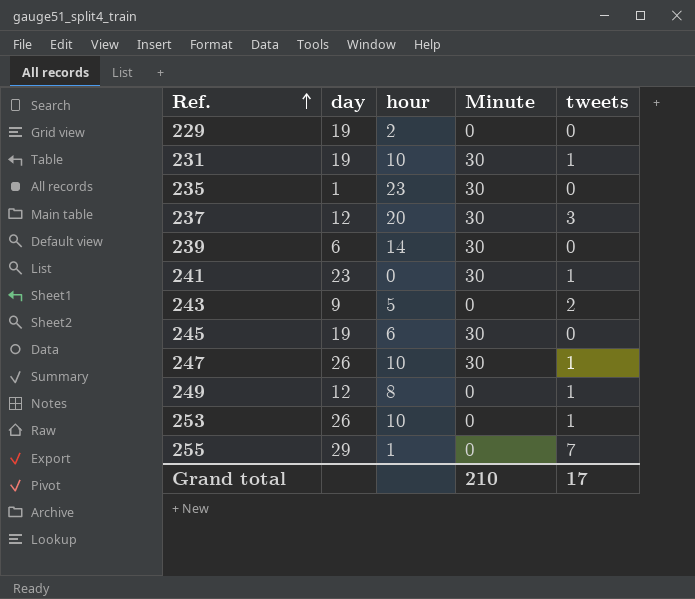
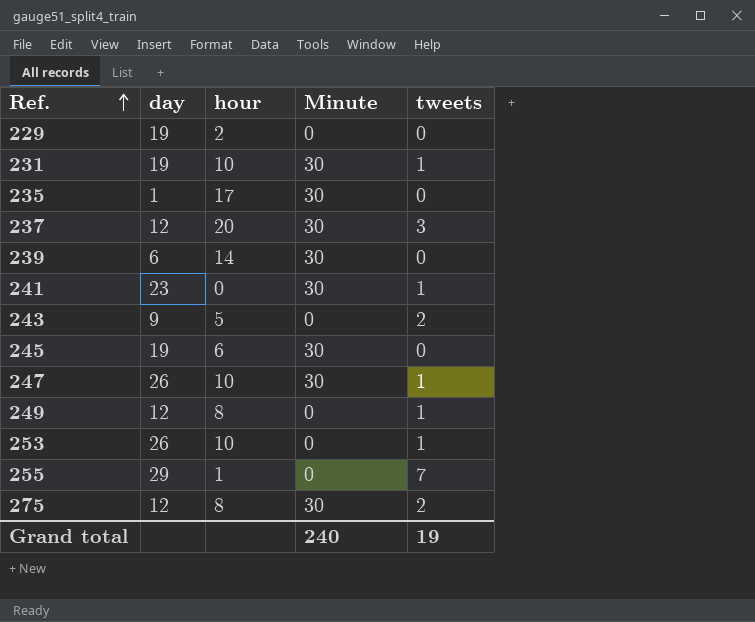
235 | hour: 23 -> 17
row 275: none -> 12 | 8 | 30 | 2
Grand total | Minute: 210 -> 240
Grand total | tweets: 17 -> 19

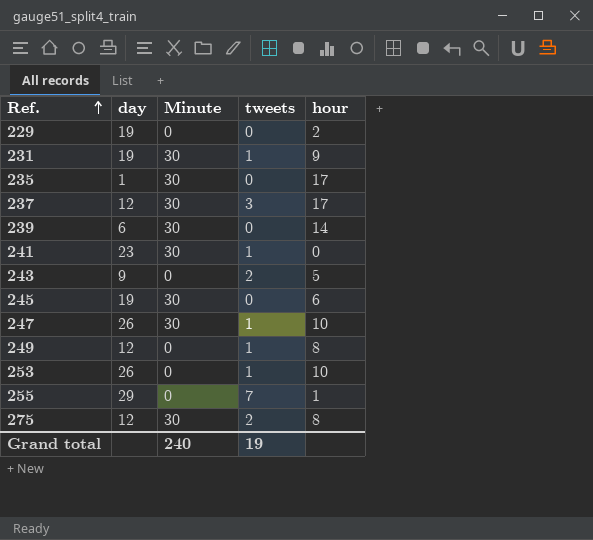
column hour | position: 3 -> 5
231 | hour: 10 -> 9
237 | hour: 20 -> 17

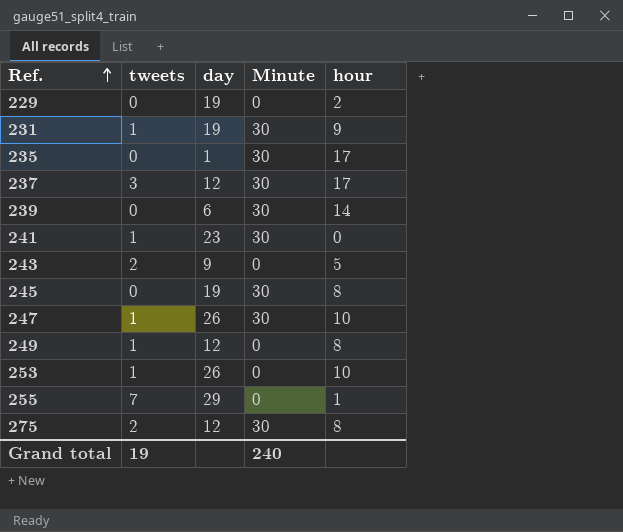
column tweets | position: 4 -> 2
245 | hour: 6 -> 8

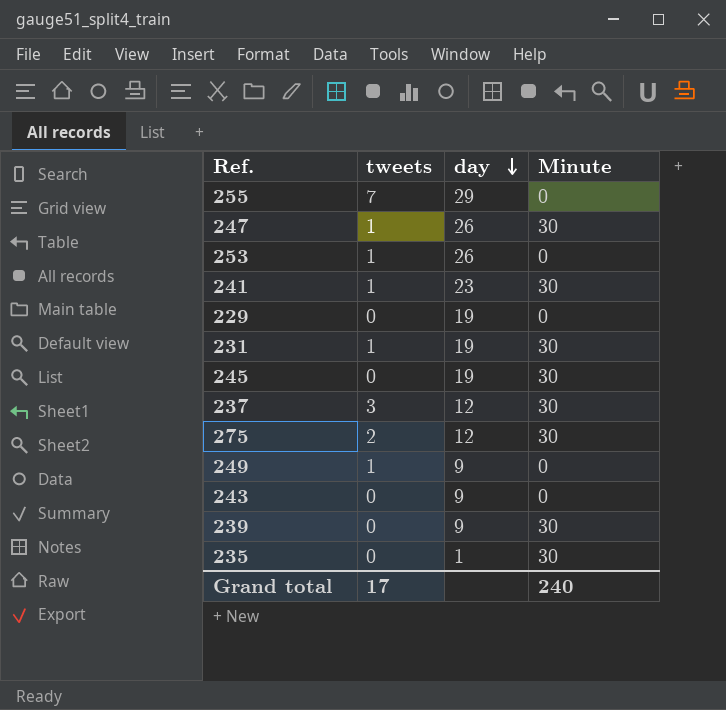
row order: Ref. ascending -> day descending
column hour | position: 5 -> none
249 | day: 12 -> 9
243 | tweets: 2 -> 0
239 | day: 6 -> 9
Grand total | tweets: 19 -> 17

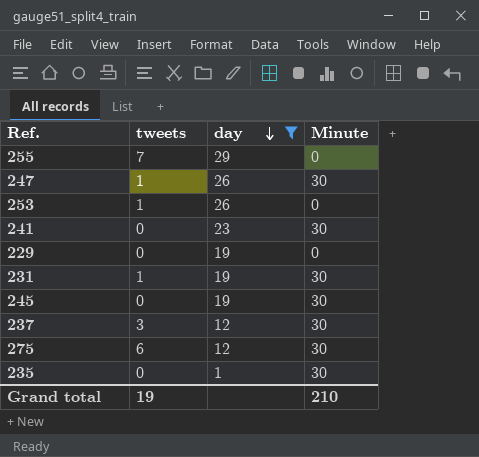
filter: none -> day != 9
241 | tweets: 1 -> 0
275 | tweets: 2 -> 6
Grand total | tweets: 17 -> 19
Grand total | Minute: 240 -> 210

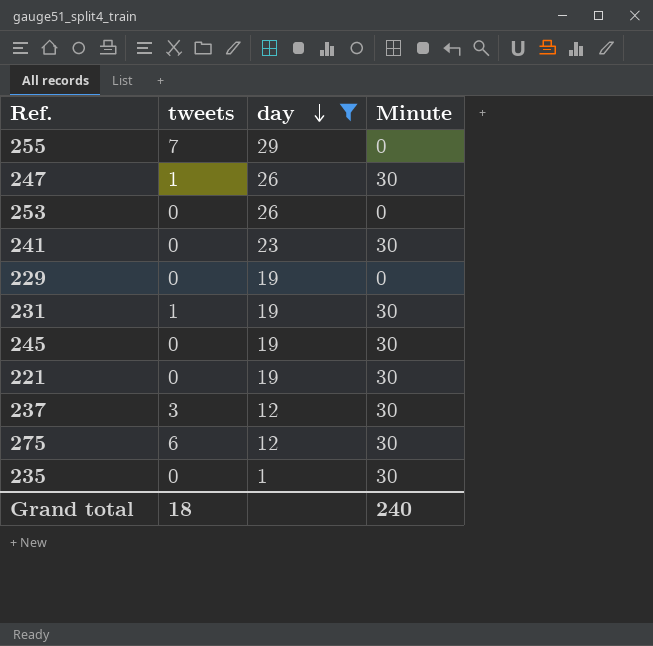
253 | tweets: 1 -> 0
row 221: none -> 0 | 19 | 30
Grand total | tweets: 19 -> 18
Grand total | Minute: 210 -> 240

